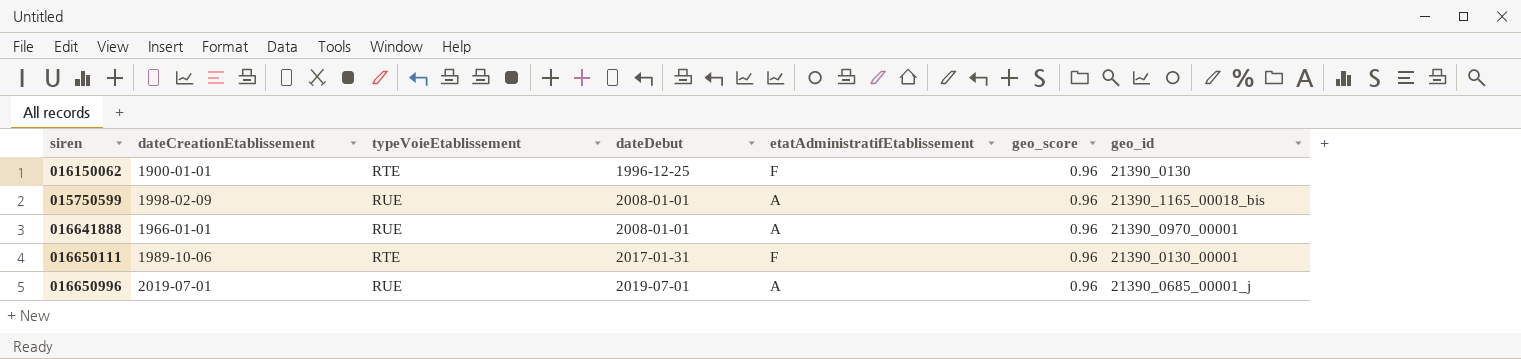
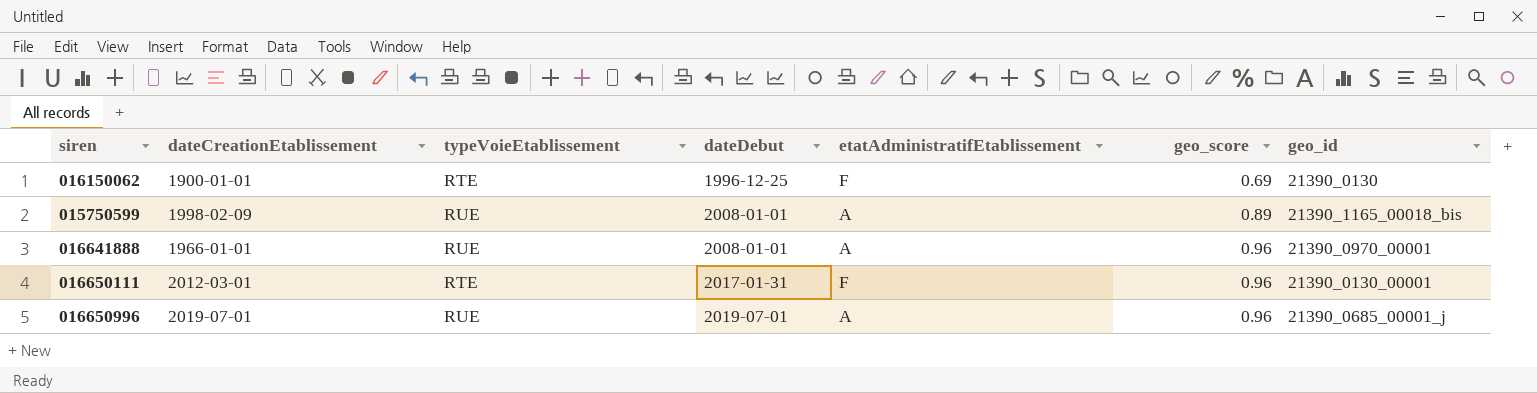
016150062 | geo_score: 0.96 -> 0.69
015750599 | geo_score: 0.96 -> 0.89
016650111 | dateCreationEtablissement: 1989-10-06 -> 2012-03-01

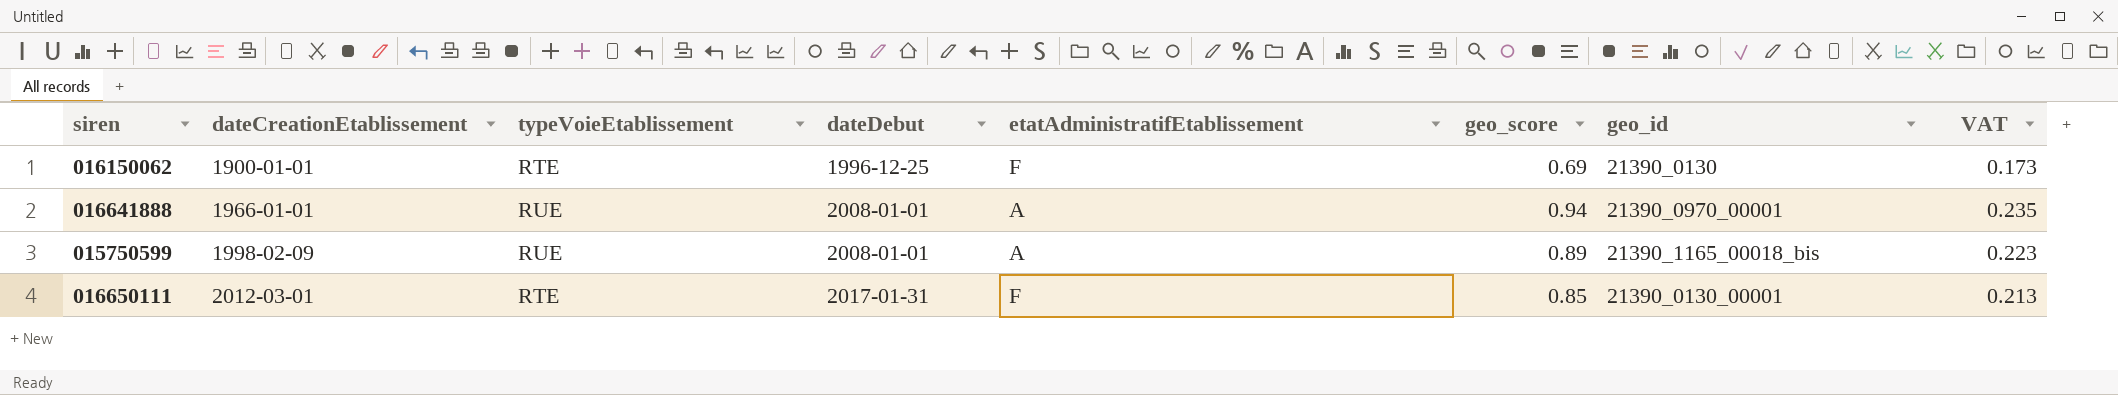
row order: dateDebut ascending -> dateCreationEtablissement ascending
column VAT | formula: none -> [geo_score] * 0.25
row 016650996: 2019-07-01 | RUE | 2019-07-01 | A | 0.96 | 21390_0685_00001_j -> none
016641888 | geo_score: 0.96 -> 0.94
016650111 | geo_score: 0.96 -> 0.85

